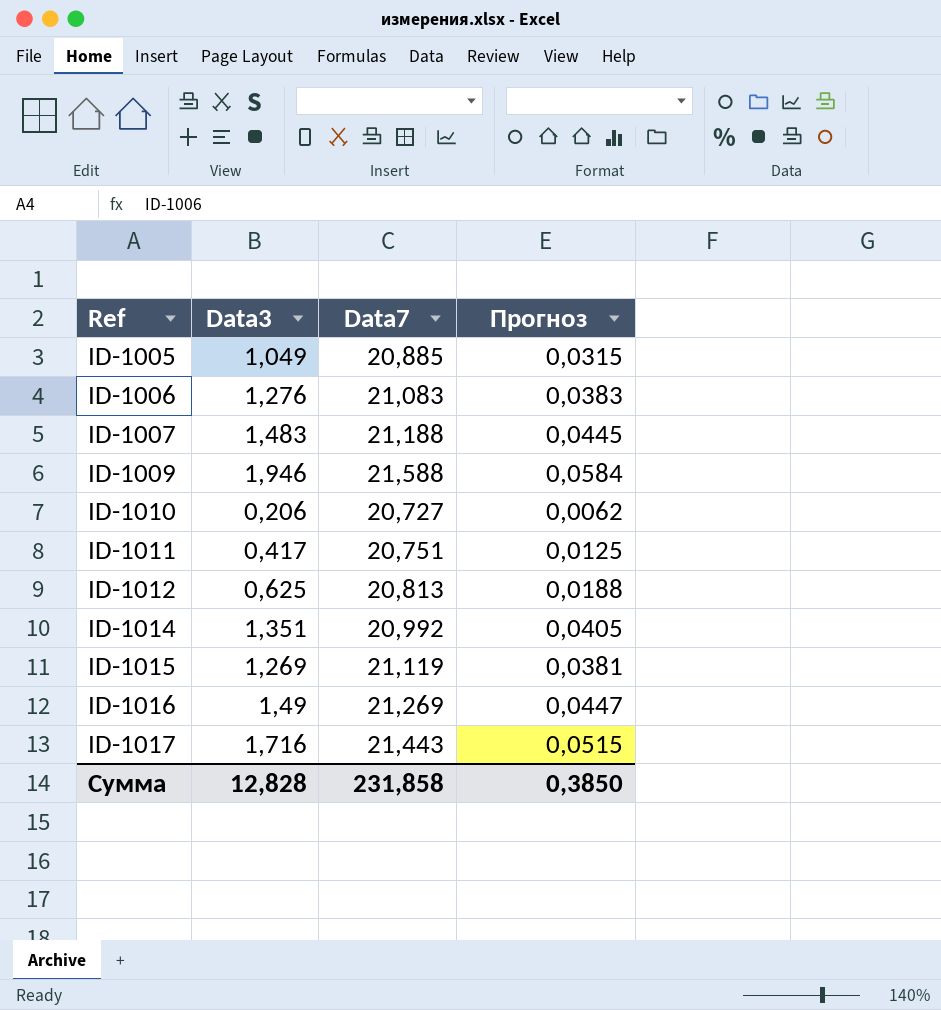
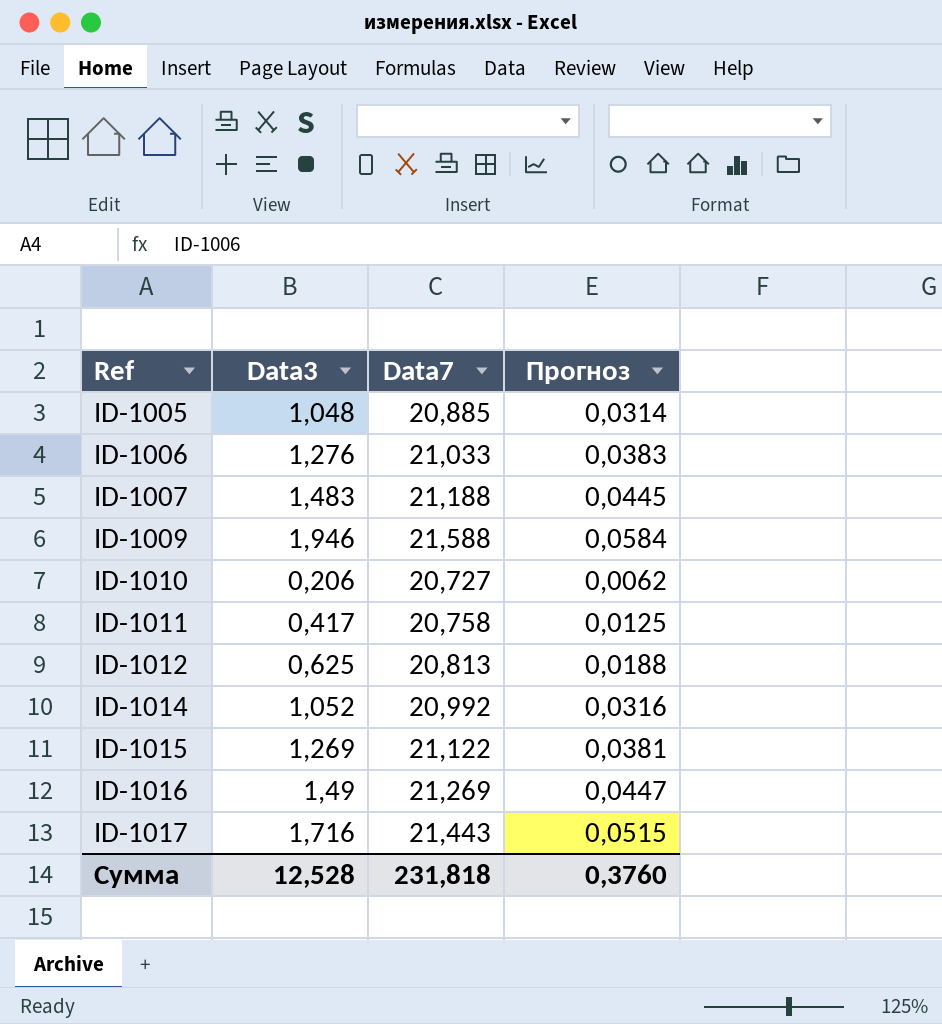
ID-1005 | Data3: 1,049 -> 1,048
ID-1005 | Прогноз: 0,0315 -> 0,0314
ID-1006 | Data7: 21,083 -> 21,033
ID-1011 | Data7: 20,751 -> 20,758
ID-1014 | Data3: 1,351 -> 1,052
ID-1014 | Прогноз: 0,0405 -> 0,0316
ID-1015 | Data7: 21,119 -> 21,122
Сумма | Data3: 12,828 -> 12,528
Сумма | Data7: 231,858 -> 231,818
Сумма | Прогноз: 0,3850 -> 0,3760

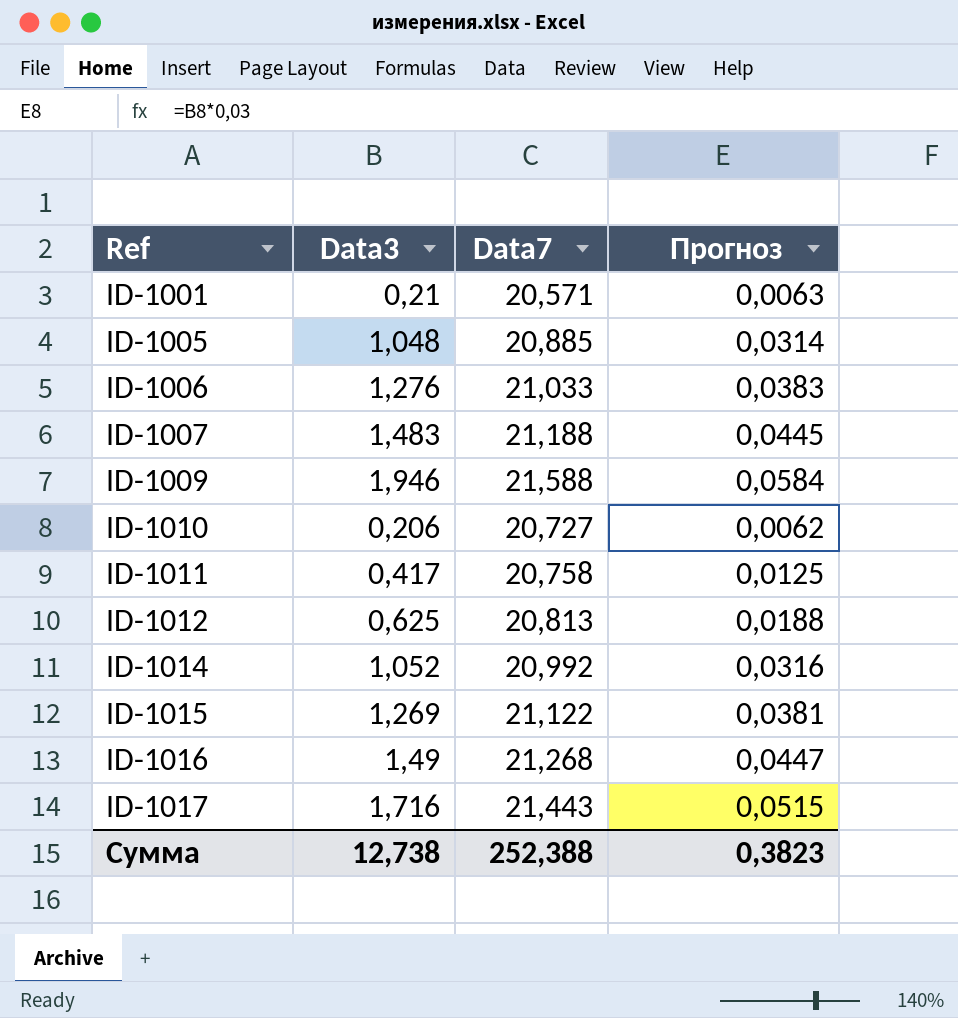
row ID-1001: none -> 0,21 | 20,571 | 0,0063
ID-1016 | Data7: 21,269 -> 21,268
Сумма | Data3: 12,528 -> 12,738
Сумма | Data7: 231,818 -> 252,388
Сумма | Прогноз: 0,3760 -> 0,3823

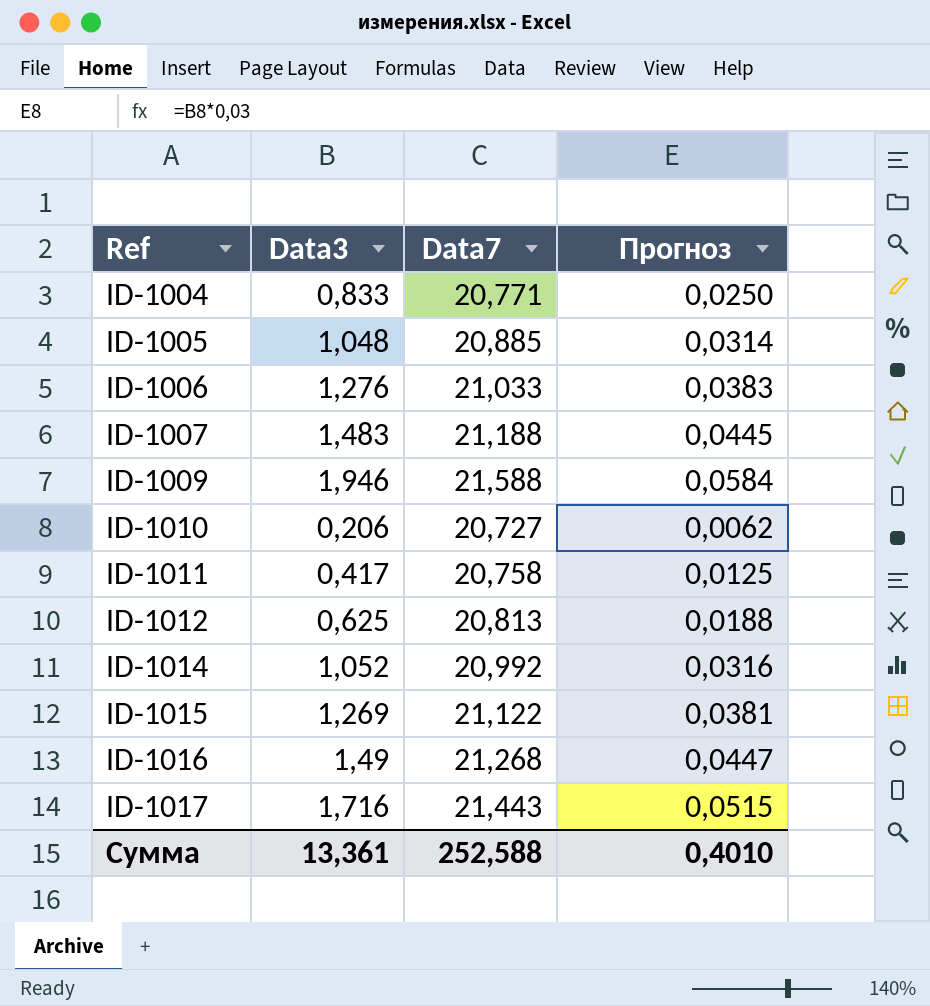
row ID-1001: 0,21 | 20,571 | 0,0063 -> none
row ID-1004: none -> 0,833 | 20,771 | 0,0250
Сумма | Data3: 12,738 -> 13,361
Сумма | Data7: 252,388 -> 252,588
Сумма | Прогноз: 0,3823 -> 0,4010

